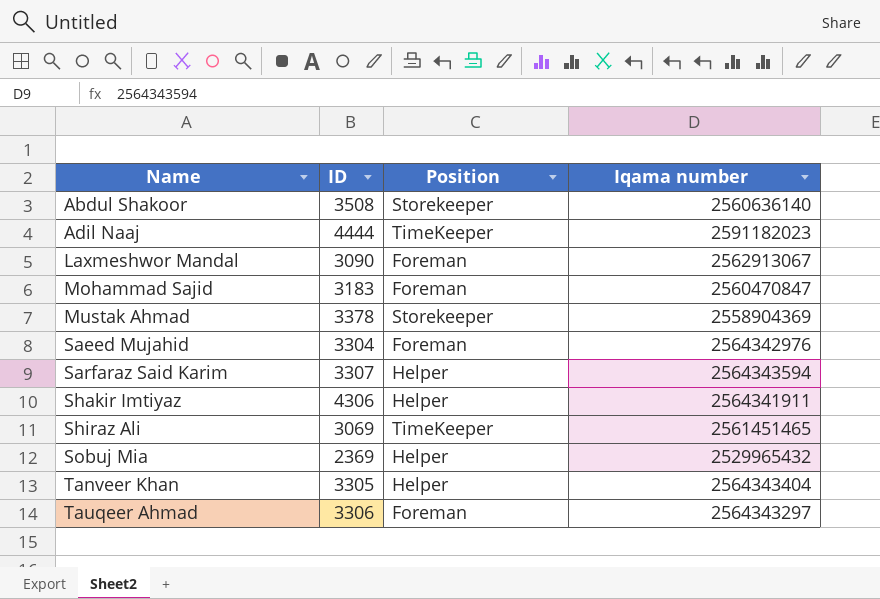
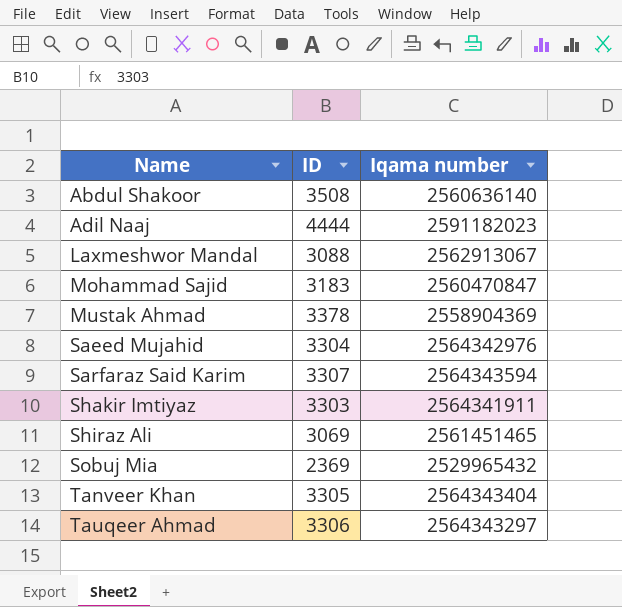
column Position | position: 3 -> none
Laxmeshwor Mandal | ID: 3090 -> 3088
Shakir Imtiyaz | ID: 4306 -> 3303

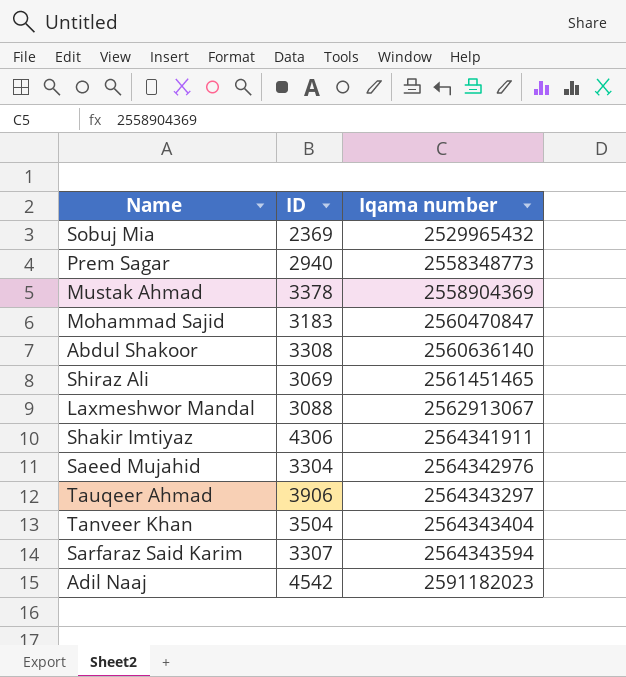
row order: Name ascending -> Iqama number ascending
row Prem Sagar: none -> 2940 | 2558348773
Abdul Shakoor | ID: 3508 -> 3308
Shakir Imtiyaz | ID: 3303 -> 4306
Tauqeer Ahmad | ID: 3306 -> 3906
Tanveer Khan | ID: 3305 -> 3504
Adil Naaj | ID: 4444 -> 4542

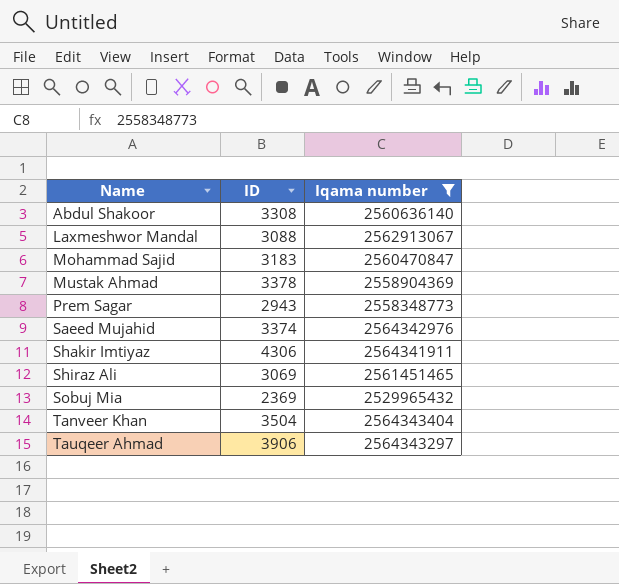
filter: none -> Iqama number <= 2564343404
row order: Iqama number ascending -> Name ascending
Prem Sagar | ID: 2940 -> 2943
Saeed Mujahid | ID: 3304 -> 3374

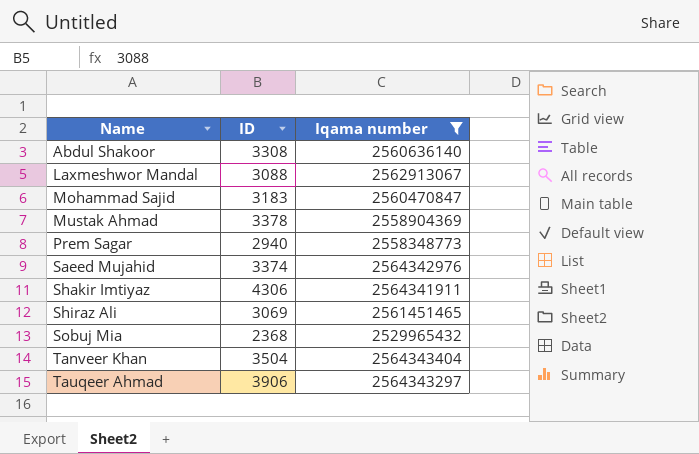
Prem Sagar | ID: 2943 -> 2940
Sobuj Mia | ID: 2369 -> 2368

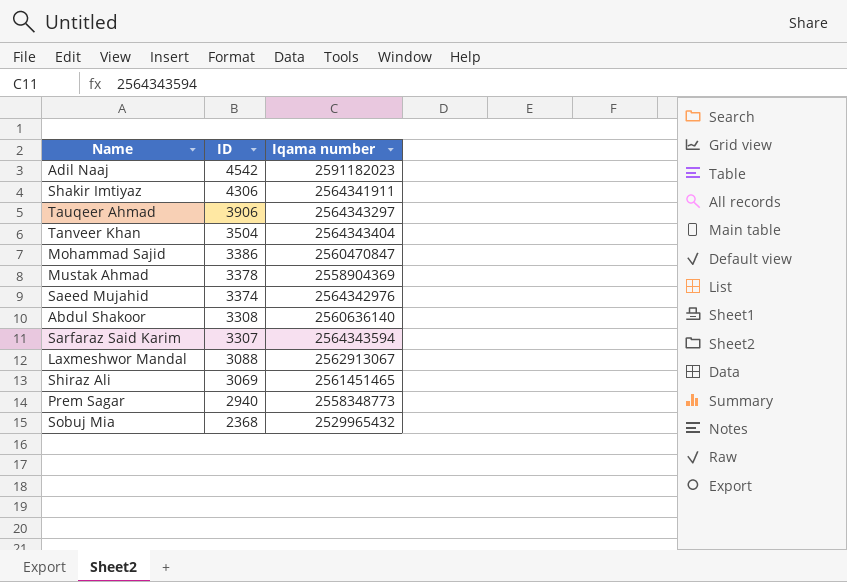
filter: Iqama number <= 2564343404 -> none
row order: Name ascending -> ID descending
Mohammad Sajid | ID: 3183 -> 3386

